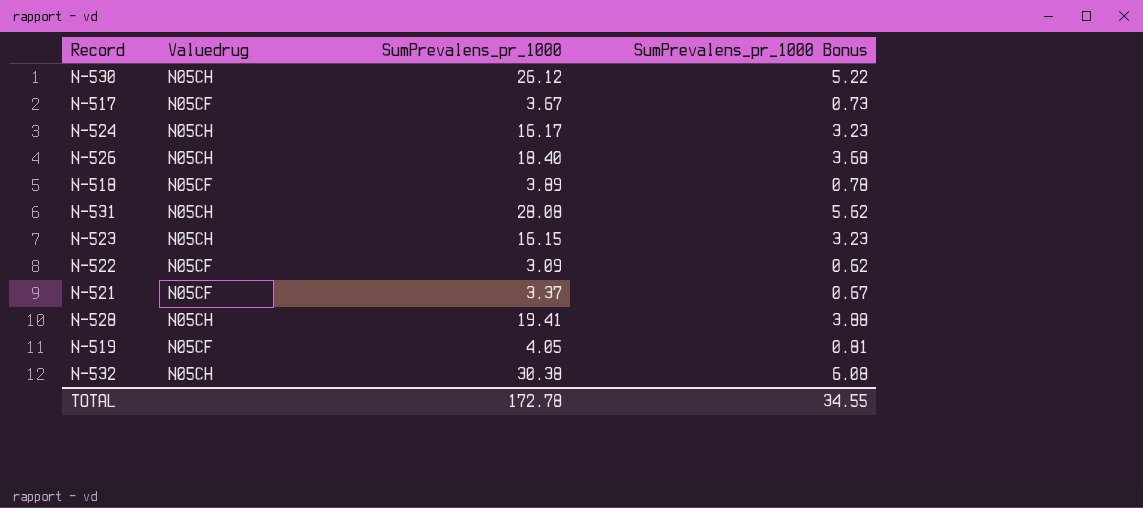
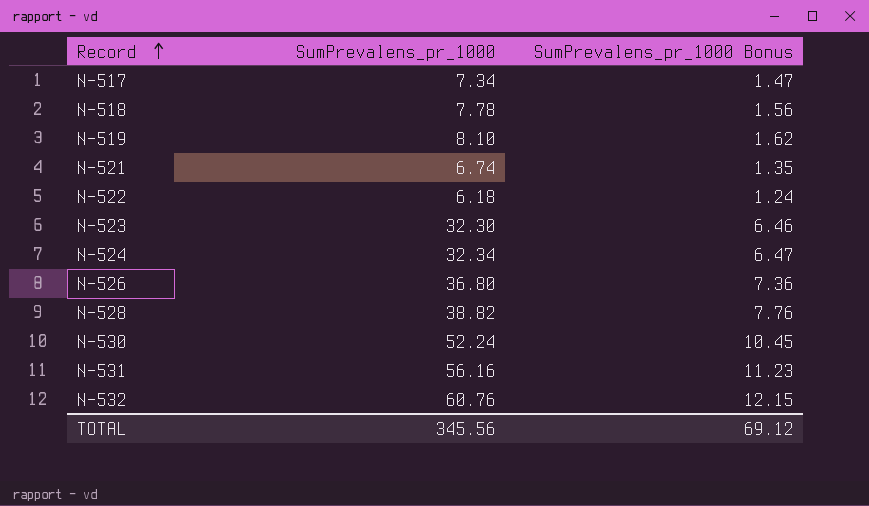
row order: none -> Record ascending
column Valuedrug | position: 2 -> none
N-517 | SumPrevalens_pr_1000: 3.67 -> 7.34
N-517 | SumPrevalens_pr_1000 Bonus: 0.73 -> 1.47
N-518 | SumPrevalens_pr_1000: 3.89 -> 7.78
N-518 | SumPrevalens_pr_1000 Bonus: 0.78 -> 1.56
N-519 | SumPrevalens_pr_1000: 4.05 -> 8.10
N-519 | SumPrevalens_pr_1000 Bonus: 0.81 -> 1.62
N-521 | SumPrevalens_pr_1000: 3.37 -> 6.74
N-521 | SumPrevalens_pr_1000 Bonus: 0.67 -> 1.35
N-522 | SumPrevalens_pr_1000: 3.09 -> 6.18
N-522 | SumPrevalens_pr_1000 Bonus: 0.62 -> 1.24
N-523 | SumPrevalens_pr_1000: 16.15 -> 32.30
N-523 | SumPrevalens_pr_1000 Bonus: 3.23 -> 6.46
N-524 | SumPrevalens_pr_1000: 16.17 -> 32.34
N-524 | SumPrevalens_pr_1000 Bonus: 3.23 -> 6.47
N-526 | SumPrevalens_pr_1000: 18.40 -> 36.80
N-526 | SumPrevalens_pr_1000 Bonus: 3.68 -> 7.36
N-528 | SumPrevalens_pr_1000: 19.41 -> 38.82
N-528 | SumPrevalens_pr_1000 Bonus: 3.88 -> 7.76
N-530 | SumPrevalens_pr_1000: 26.12 -> 52.24
N-530 | SumPrevalens_pr_1000 Bonus: 5.22 -> 10.45
N-531 | SumPrevalens_pr_1000: 28.08 -> 56.16
N-531 | SumPrevalens_pr_1000 Bonus: 5.62 -> 11.23
N-532 | SumPrevalens_pr_1000: 30.38 -> 60.76
N-532 | SumPrevalens_pr_1000 Bonus: 6.08 -> 12.15
TOTAL | SumPrevalens_pr_1000: 172.78 -> 345.56
TOTAL | SumPrevalens_pr_1000 Bonus: 34.55 -> 69.12

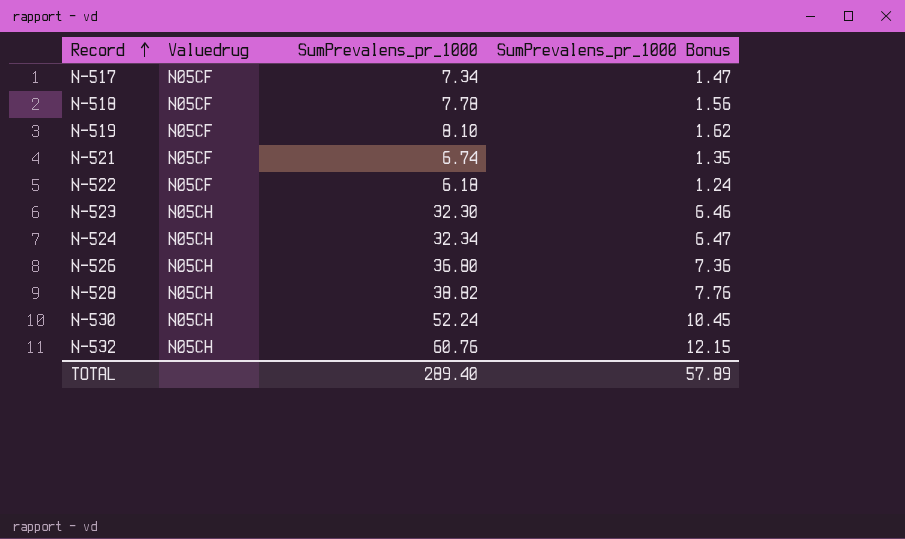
column Valuedrug | position: none -> 2
row N-531: 56.16 | 11.23 -> none
TOTAL | SumPrevalens_pr_1000: 345.56 -> 289.40
TOTAL | SumPrevalens_pr_1000 Bonus: 69.12 -> 57.89

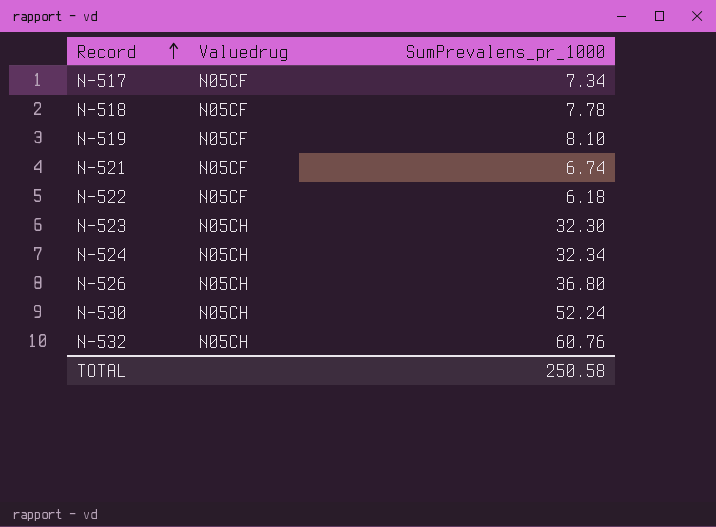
column SumPrevalens_pr_1000 Bonus | formula: [SumPrevalens_pr_1000] * 0.2 -> none
row N-528: N05CH | 38.82 | 7.76 -> none
TOTAL | SumPrevalens_pr_1000: 289.40 -> 250.58

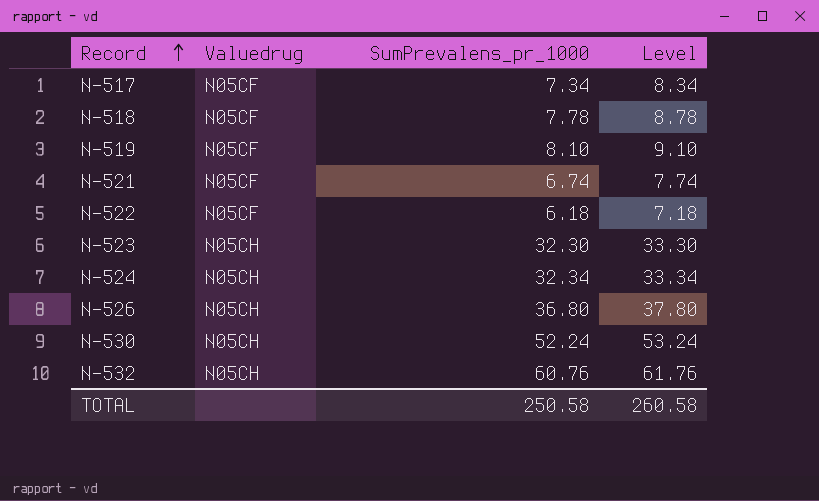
column Level | formula: none -> [SumPrevalens_pr_1000] + 1

